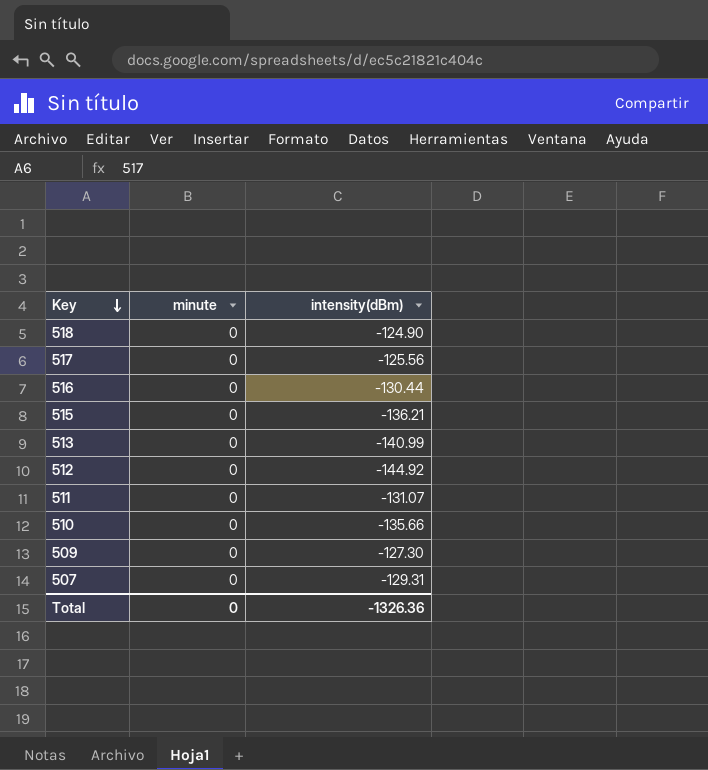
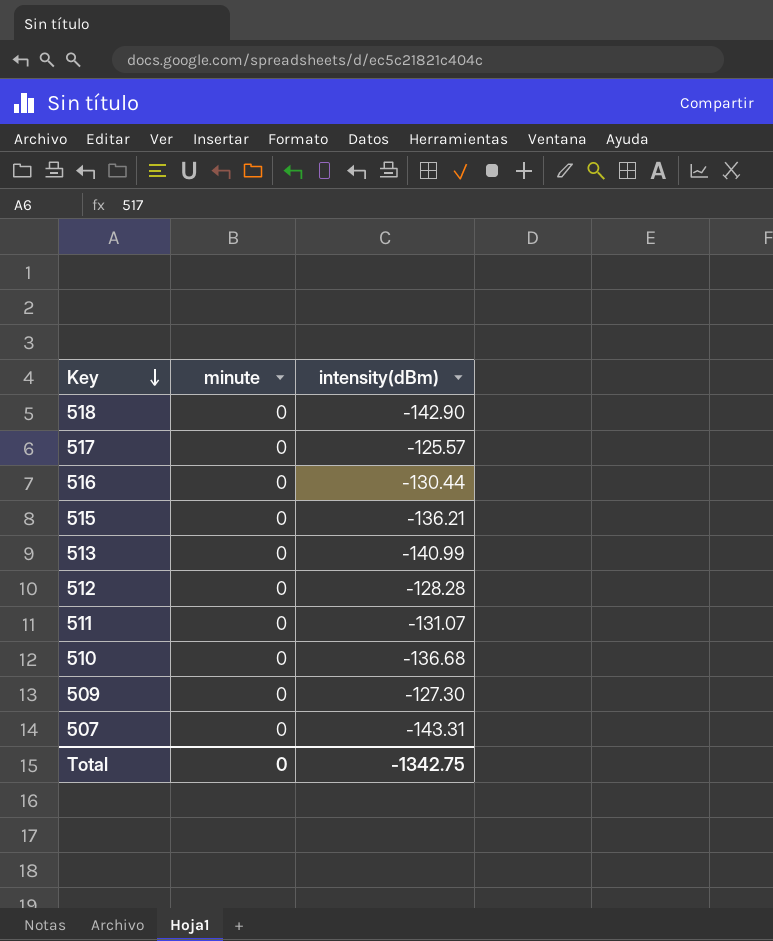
518 | intensity(dBm): -124.90 -> -142.90
517 | intensity(dBm): -125.56 -> -125.57
512 | intensity(dBm): -144.92 -> -128.28
510 | intensity(dBm): -135.66 -> -136.68
507 | intensity(dBm): -129.31 -> -143.31
Total | intensity(dBm): -1326.36 -> -1342.75

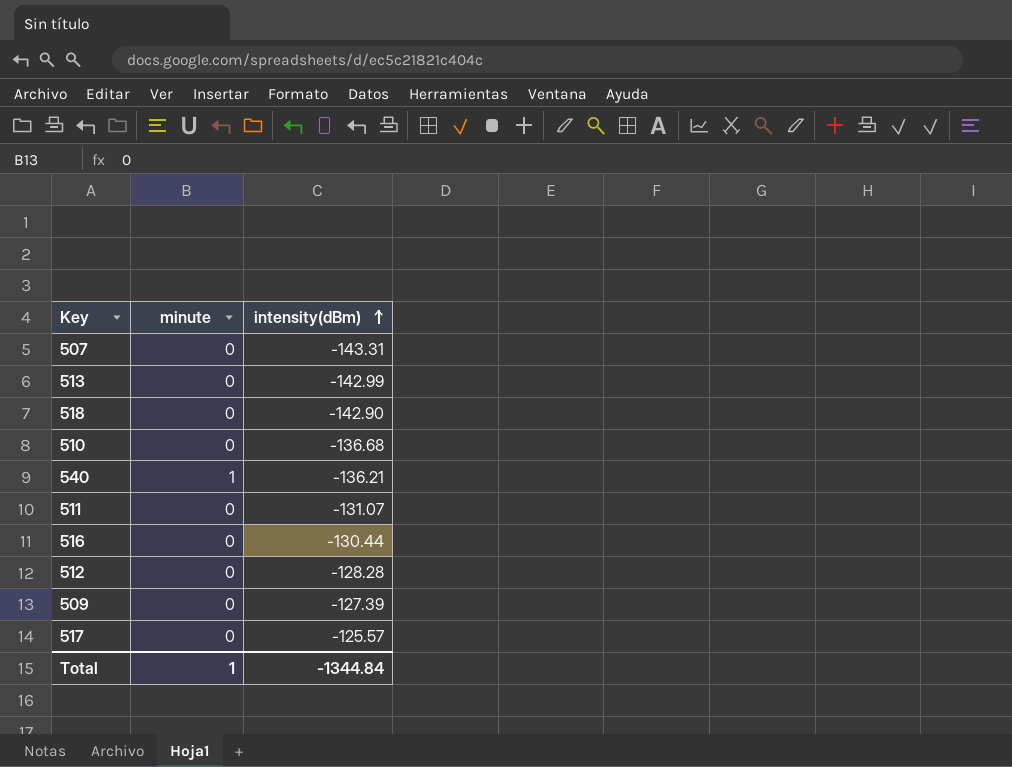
row order: Key descending -> intensity(dBm) ascending
row 515: 0 | -136.21 -> none
513 | intensity(dBm): -140.99 -> -142.99
row 540: none -> 1 | -136.21
509 | intensity(dBm): -127.30 -> -127.39
Total | minute: 0 -> 1
Total | intensity(dBm): -1342.75 -> -1344.84

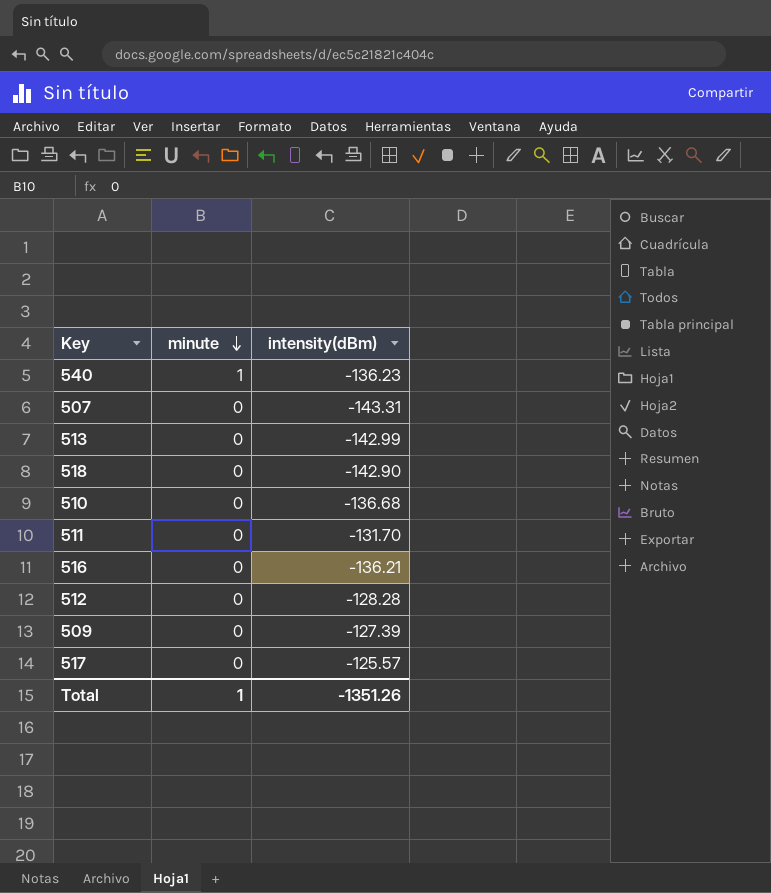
row order: intensity(dBm) ascending -> minute descending
540 | intensity(dBm): -136.21 -> -136.23
511 | intensity(dBm): -131.07 -> -131.70
516 | intensity(dBm): -130.44 -> -136.21
Total | intensity(dBm): -1344.84 -> -1351.26

